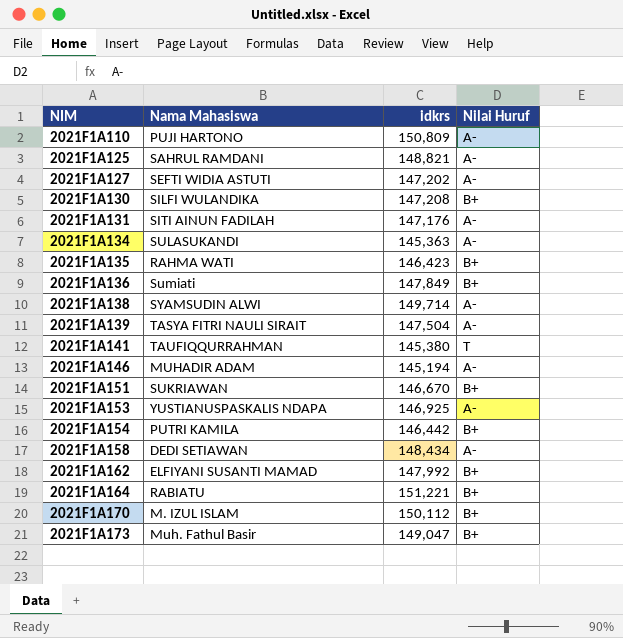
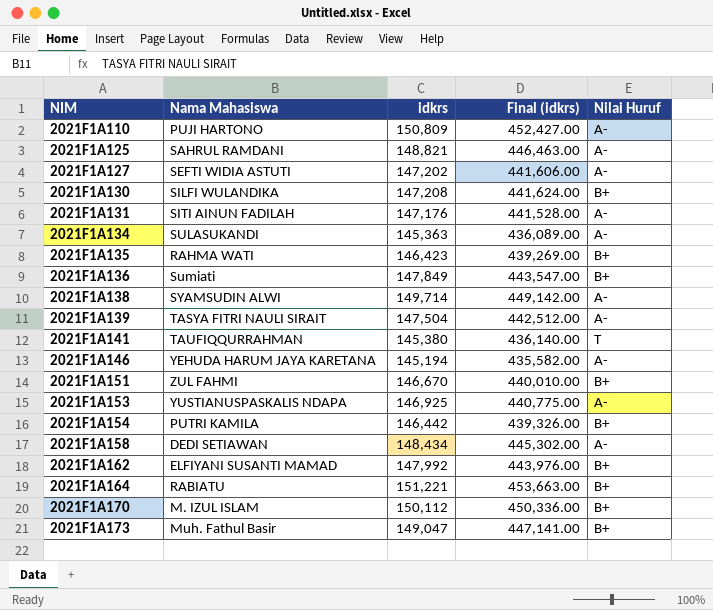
column Final (idkrs) | formula: none -> [idkrs] * 3
2021F1A146 | Nama Mahasiswa: MUHADIR ADAM -> YEHUDA HARUM JAYA KARETANA
2021F1A151 | Nama Mahasiswa: SUKRIAWAN -> ZUL FAHMI

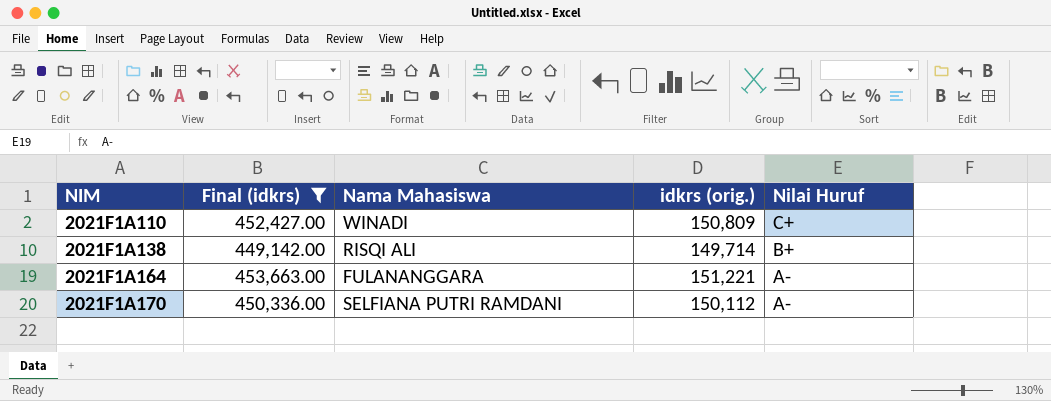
filter: none -> Final (idkrs) >= 449,142.00
column Final (idkrs) | position: 4 -> 2
column name: idkrs -> idkrs (orig.)
2021F1A110 | Nama Mahasiswa: PUJI HARTONO -> WINADI
2021F1A110 | Nilai Huruf: A- -> C+
2021F1A138 | Nama Mahasiswa: SYAMSUDIN ALWI -> RISQI ALI
2021F1A138 | Nilai Huruf: A- -> B+
2021F1A164 | Nama Mahasiswa: RABIATU -> FULANANGGARA
2021F1A164 | Nilai Huruf: B+ -> A-
2021F1A170 | Nama Mahasiswa: M. IZUL ISLAM -> SELFIANA PUTRI RAMDANI
2021F1A170 | Nilai Huruf: B+ -> A-

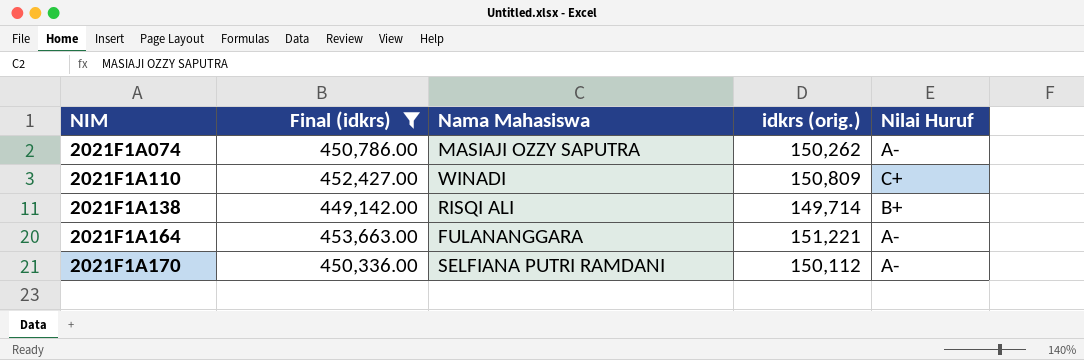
row 2021F1A074: none -> 450,786.00 | MASIAJI OZZY SAPUTRA | 150,262 | A-

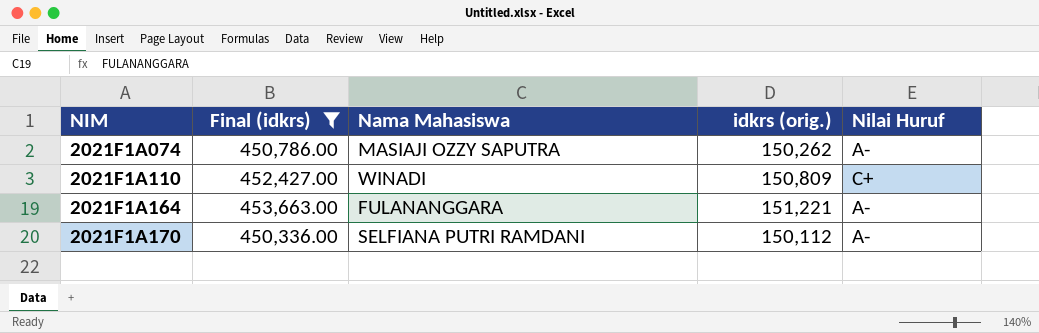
row 2021F1A138: 449,142.00 | RISQI ALI | 149,714 | B+ -> none

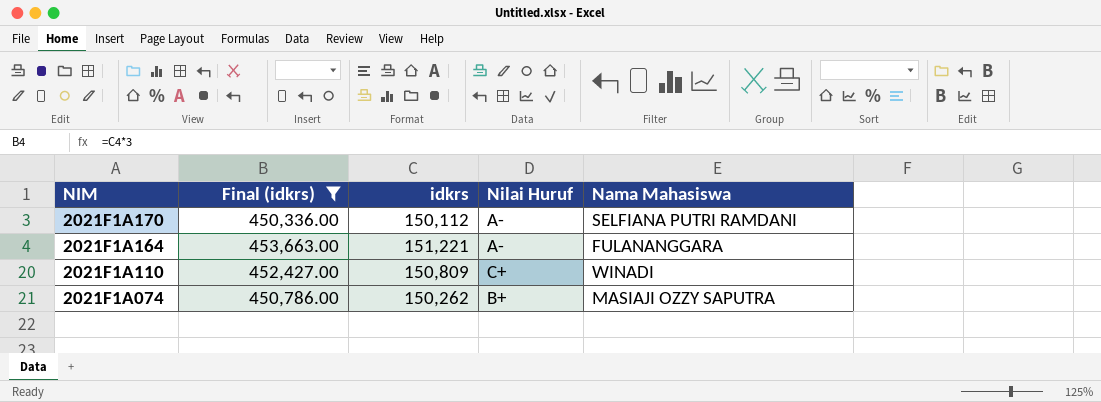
row order: NIM ascending -> NIM descending
column name: idkrs (orig.) -> idkrs
column Nama Mahasiswa | position: 3 -> 5
2021F1A074 | Nilai Huruf: A- -> B+

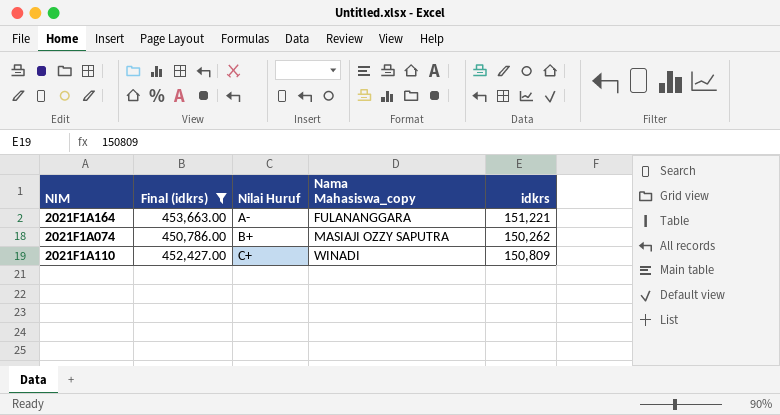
row order: NIM descending -> Nilai Huruf ascending
column name: Nama Mahasiswa -> Nama Mahasiswa_copy
column idkrs | position: 3 -> 5
row 2021F1A170: 450,336.00 | 150,112 | A- | SELFIANA PUTRI RAMDANI -> none

